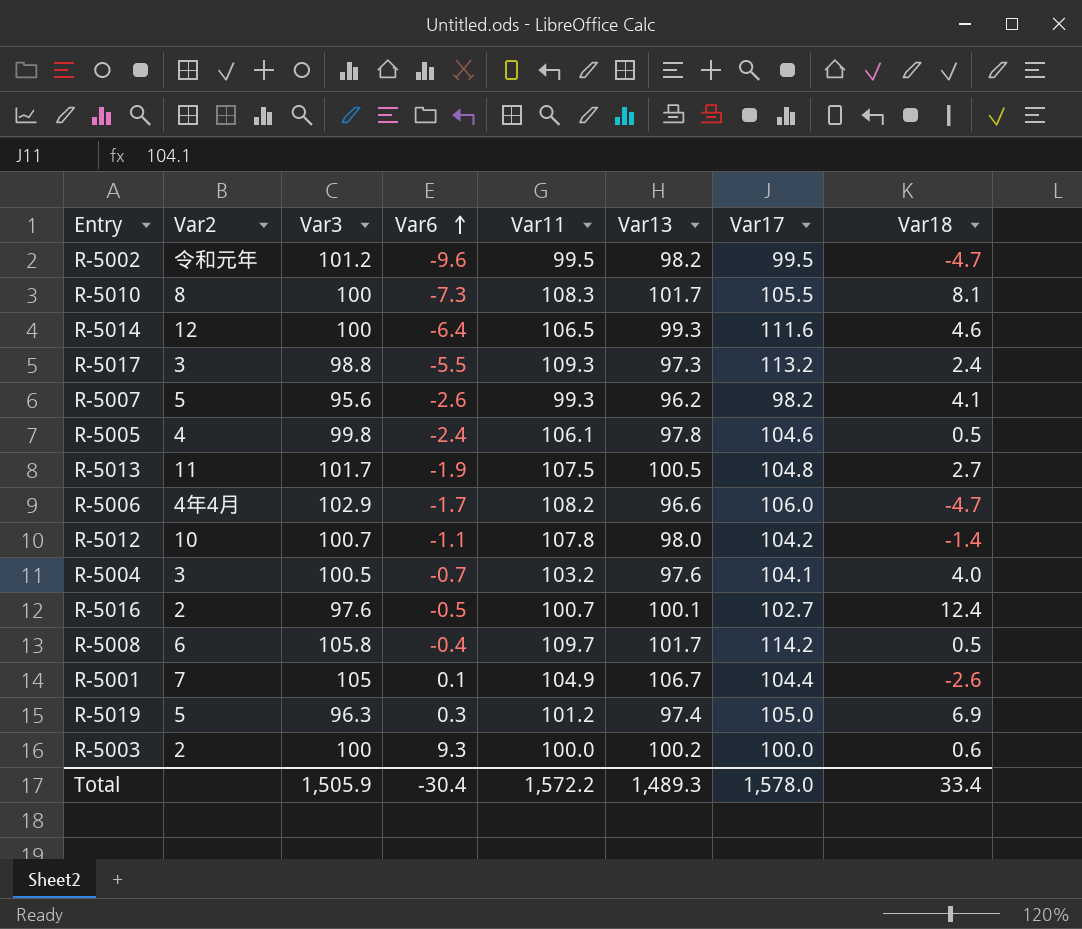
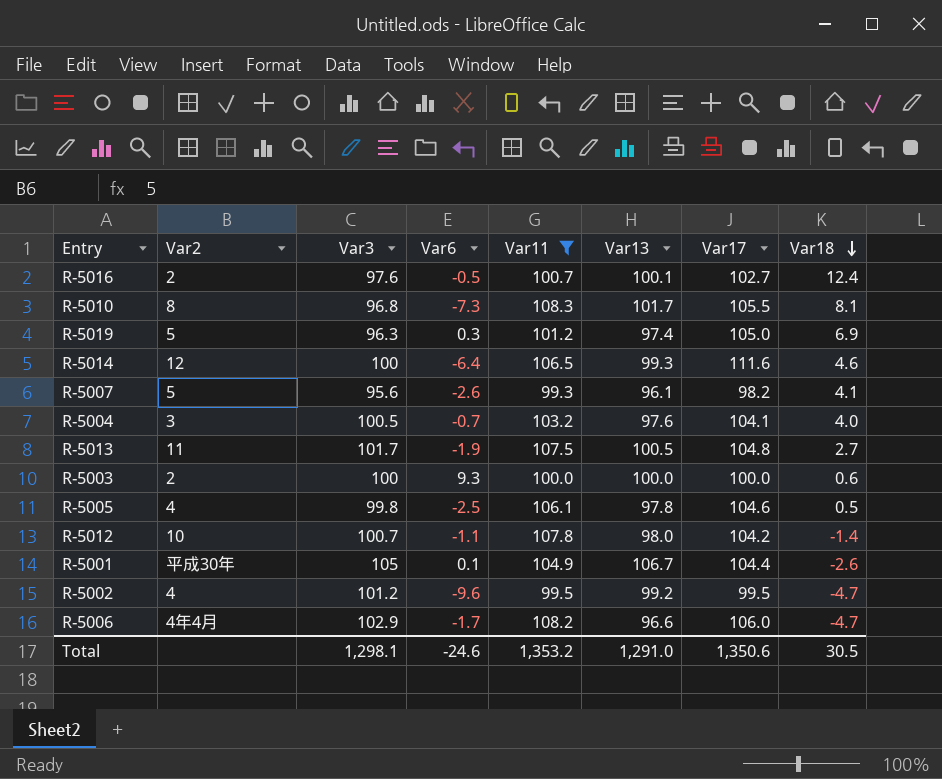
filter: none -> Var11 <= 108.3
row order: Var6 ascending -> Var18 descending
R-5010 | Var3: 100 -> 96.8
R-5007 | Var13: 96.2 -> 96.1
R-5003 | Var13: 100.2 -> 100.0
R-5005 | Var6: -2.4 -> -2.5
R-5001 | Var2: 7 -> 平成30年
R-5002 | Var2: 令和元年 -> 4
R-5002 | Var13: 98.2 -> 99.2
Total | Var3: 1,505.9 -> 1,298.1
Total | Var6: -30.4 -> -24.6
Total | Var11: 1,572.2 -> 1,353.2
Total | Var13: 1,489.3 -> 1,291.0
Total | Var17: 1,578.0 -> 1,350.6
Total | Var18: 33.4 -> 30.5

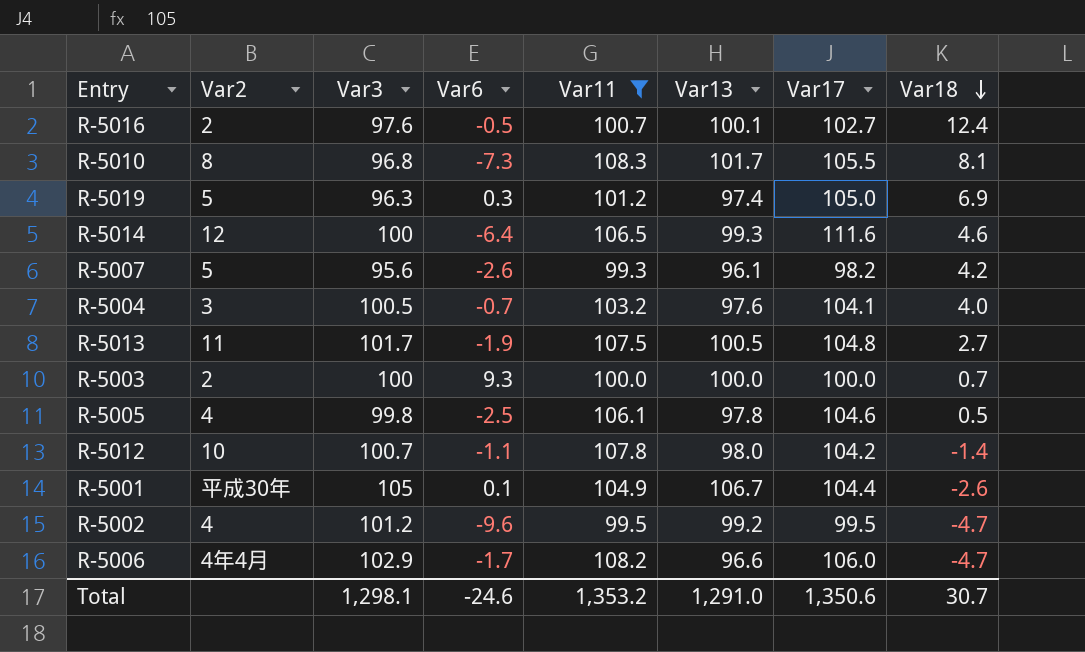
R-5007 | Var18: 4.1 -> 4.2
R-5003 | Var18: 0.6 -> 0.7
Total | Var18: 30.5 -> 30.7

